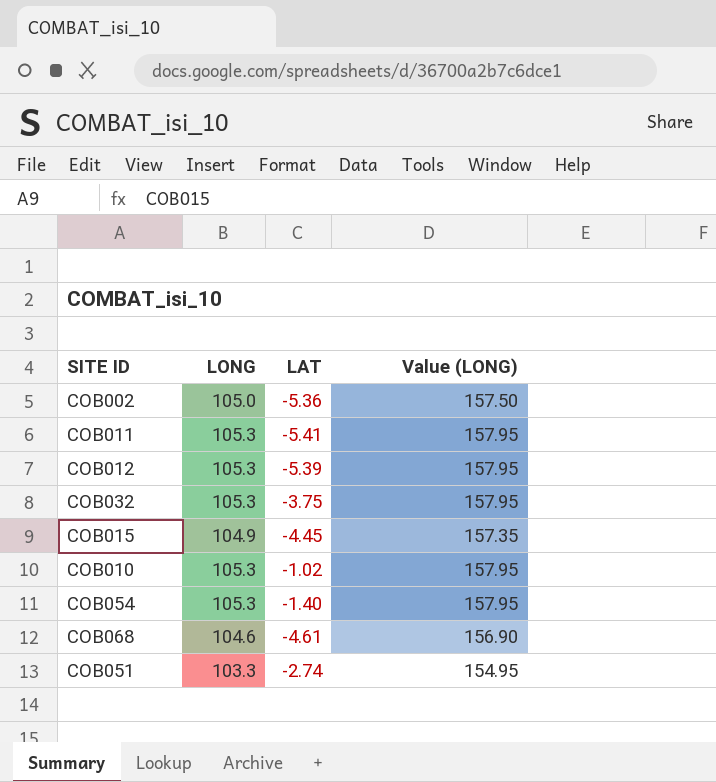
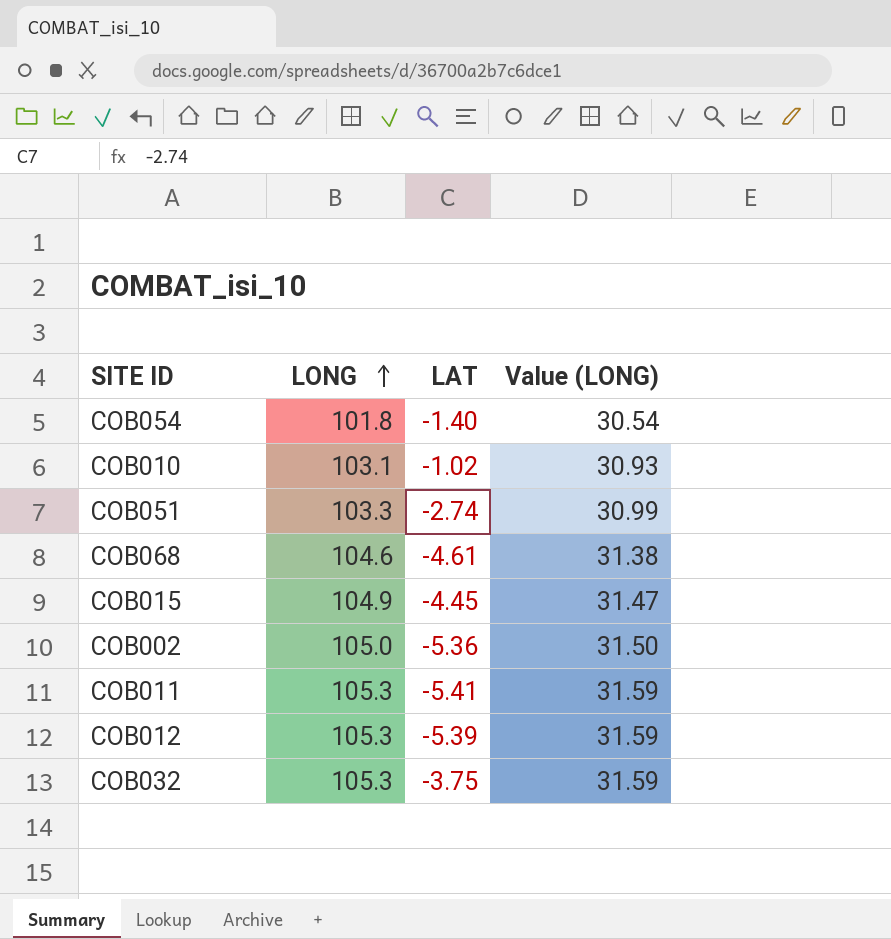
row order: none -> LONG ascending
column Value (LONG) | formula: [LONG] * 1.5 -> [LONG] * 0.3
COB054 | LONG: 105.3 -> 101.8
COB010 | LONG: 105.3 -> 103.1

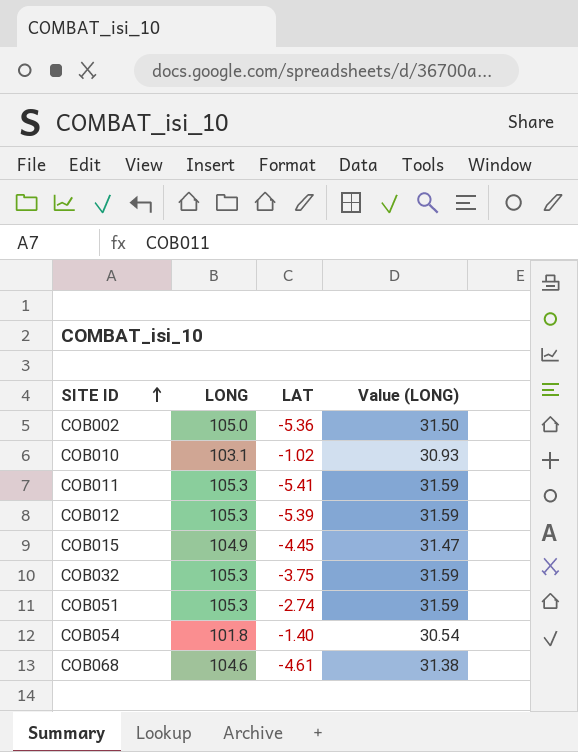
row order: LONG ascending -> SITE ID ascending
COB051 | LONG: 103.3 -> 105.3
COB051 | Value (LONG): 30.99 -> 31.59

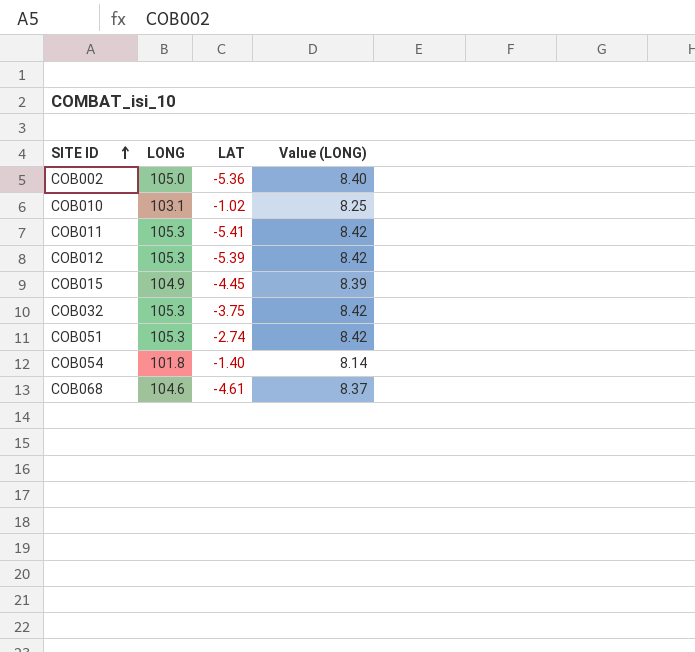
column Value (LONG) | formula: [LONG] * 0.3 -> [LONG] * 0.08

